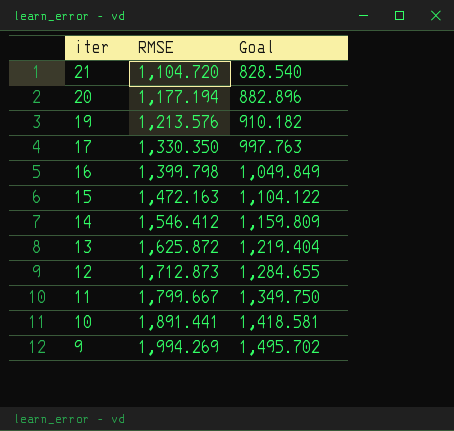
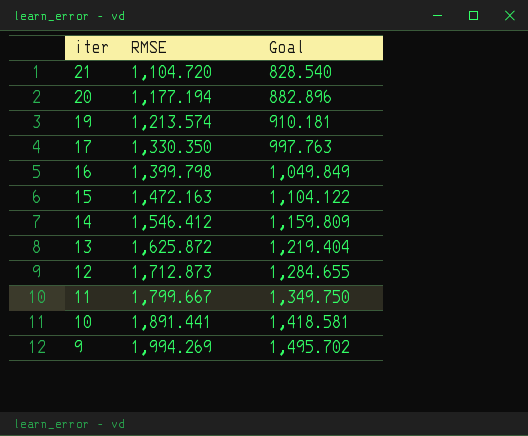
19 | RMSE: 1,213.576 -> 1,213.574
19 | Goal: 910.182 -> 910.181

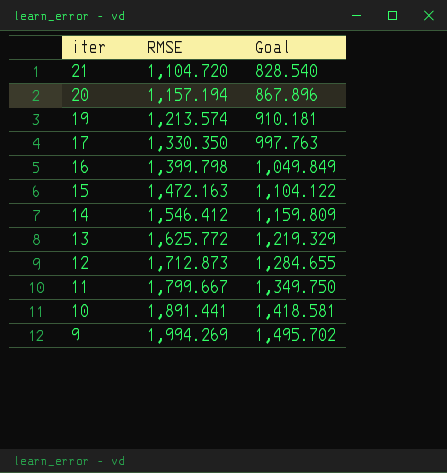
20 | RMSE: 1,177.194 -> 1,157.194
20 | Goal: 882.896 -> 867.896
13 | RMSE: 1,625.872 -> 1,625.772
13 | Goal: 1,219.404 -> 1,219.329

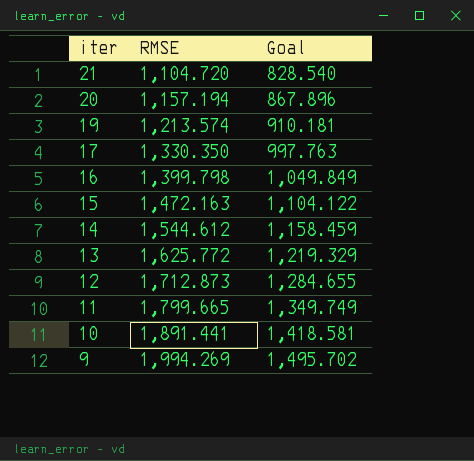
14 | RMSE: 1,546.412 -> 1,544.612
14 | Goal: 1,159.809 -> 1,158.459
11 | RMSE: 1,799.667 -> 1,799.665
11 | Goal: 1,349.750 -> 1,349.749

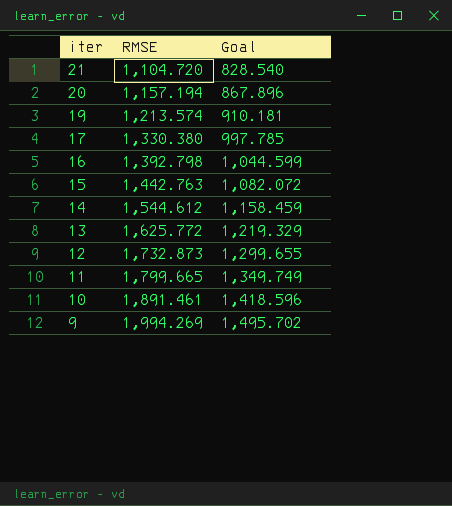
17 | RMSE: 1,330.350 -> 1,330.380
17 | Goal: 997.763 -> 997.785
16 | RMSE: 1,399.798 -> 1,392.798
16 | Goal: 1,049.849 -> 1,044.599
15 | RMSE: 1,472.163 -> 1,442.763
15 | Goal: 1,104.122 -> 1,082.072
12 | RMSE: 1,712.873 -> 1,732.873
12 | Goal: 1,284.655 -> 1,299.655
10 | RMSE: 1,891.441 -> 1,891.461
10 | Goal: 1,418.581 -> 1,418.596

